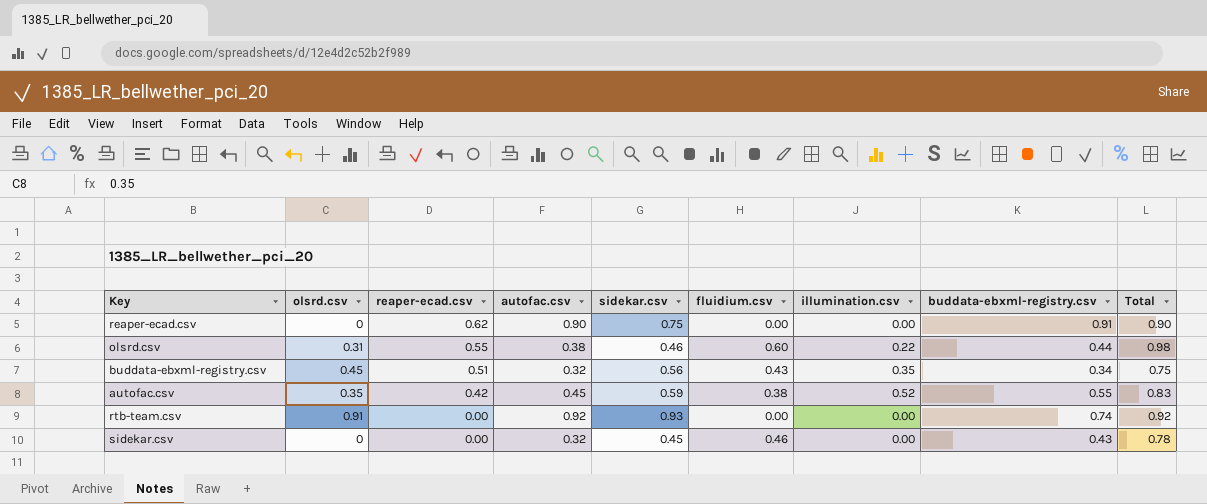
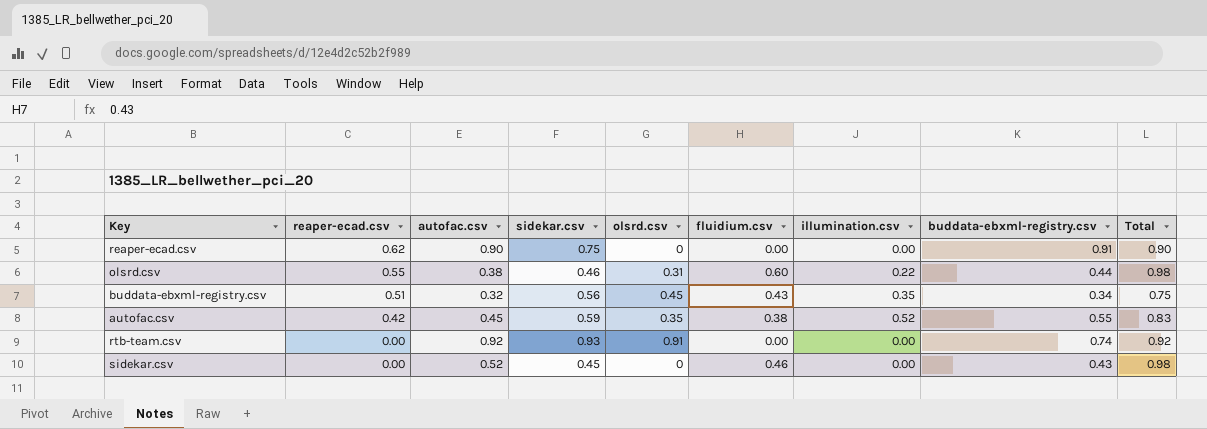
column olsrd.csv | position: 2 -> 5
sidekar.csv | autofac.csv: 0.32 -> 0.52
sidekar.csv | Total: 0.78 -> 0.98

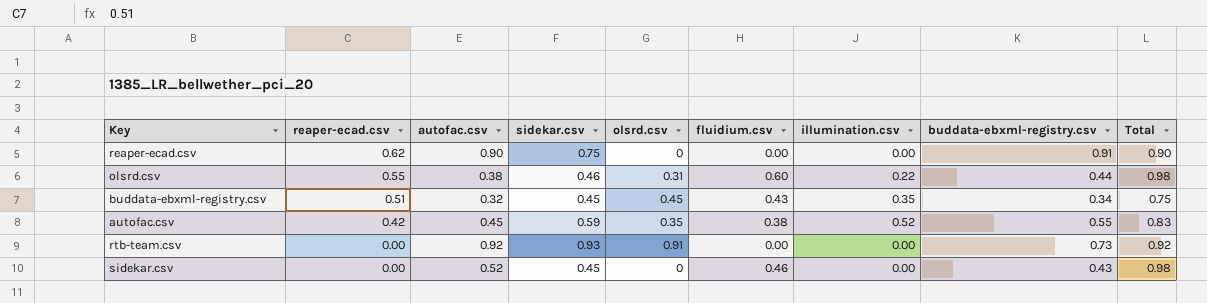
buddata-ebxml-registry.csv | sidekar.csv: 0.56 -> 0.45
rtb-team.csv | buddata-ebxml-registry.csv: 0.74 -> 0.73

